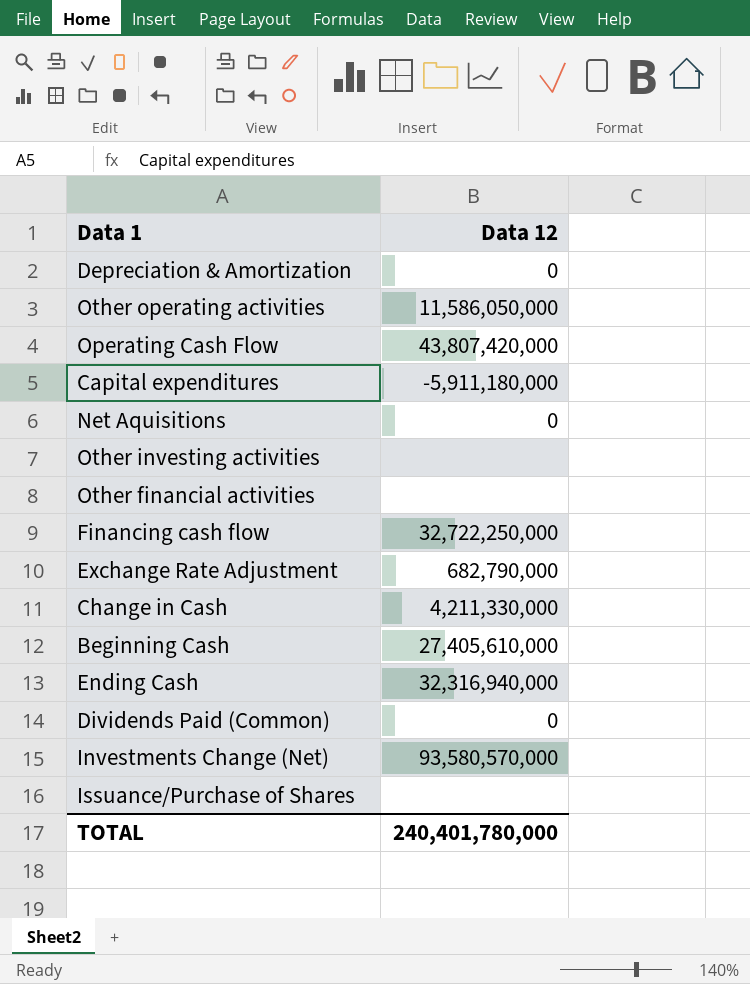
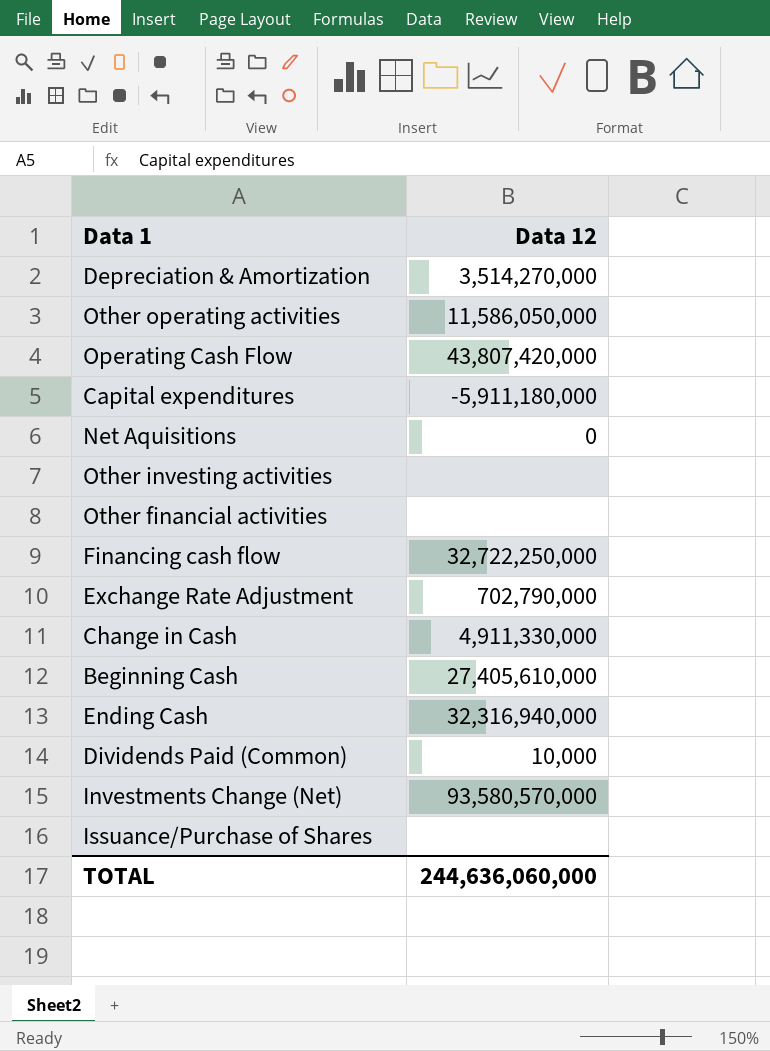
Depreciation & Amortization | Data 12: 0 -> 3,514,270,000
Exchange Rate Adjustment | Data 12: 682,790,000 -> 702,790,000
Change in Cash | Data 12: 4,211,330,000 -> 4,911,330,000
Dividends Paid (Common) | Data 12: 0 -> 10,000
TOTAL | Data 12: 240,401,780,000 -> 244,636,060,000

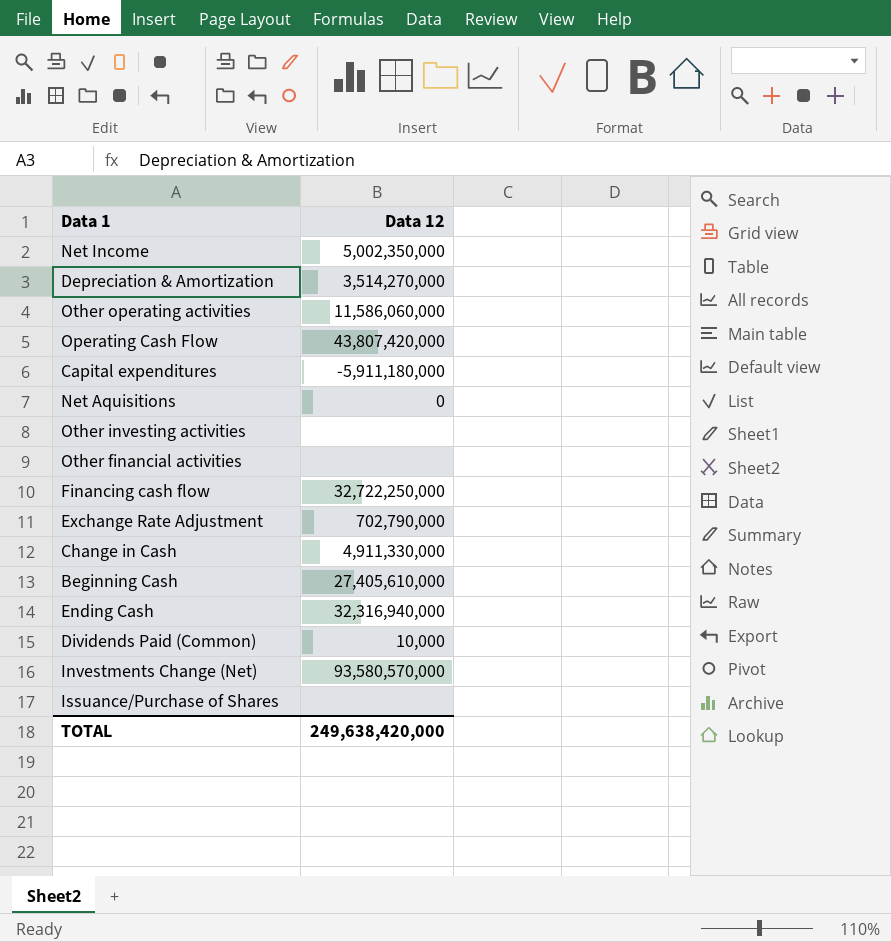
row Net Income: none -> 5,002,350,000
Other operating activities | Data 12: 11,586,050,000 -> 11,586,060,000
TOTAL | Data 12: 244,636,060,000 -> 249,638,420,000

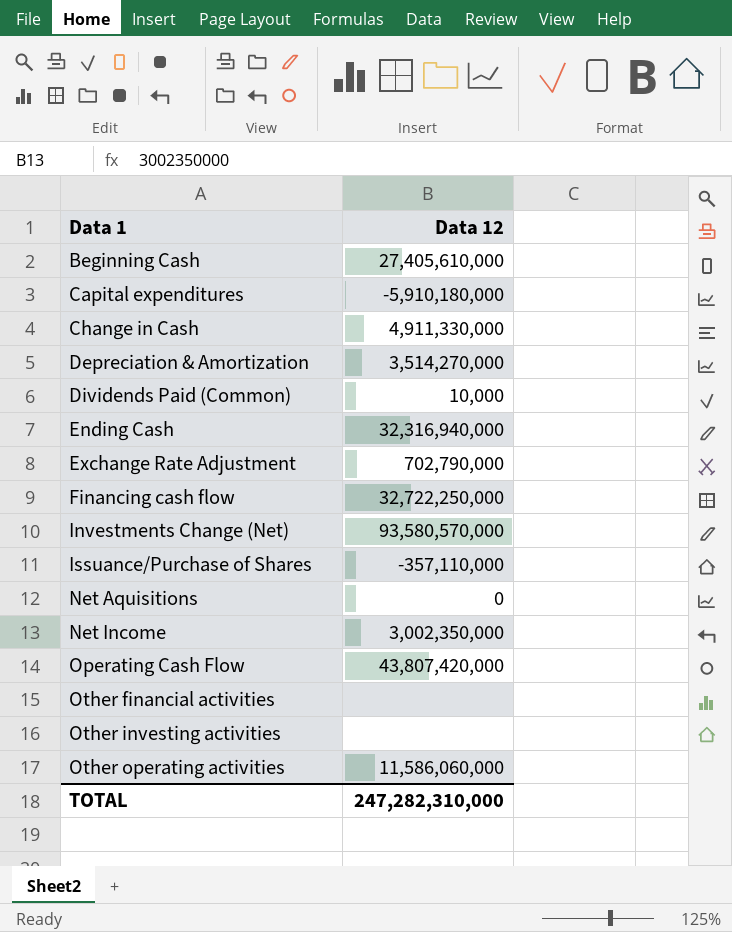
row order: none -> Data 1 ascending
Capital expenditures | Data 12: -5,911,180,000 -> -5,910,180,000
Issuance/Purchase of Shares | Data 12: none -> -357,110,000
Net Income | Data 12: 5,002,350,000 -> 3,002,350,000
TOTAL | Data 12: 249,638,420,000 -> 247,282,310,000

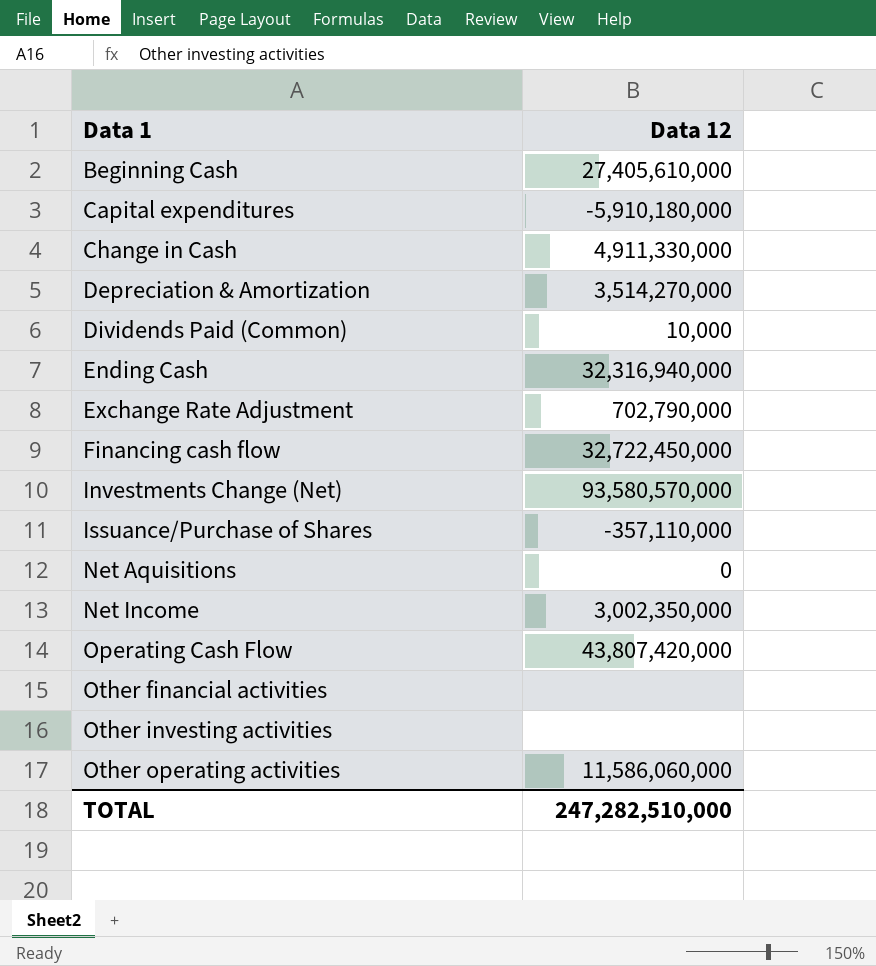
Financing cash flow | Data 12: 32,722,250,000 -> 32,722,450,000
TOTAL | Data 12: 247,282,310,000 -> 247,282,510,000

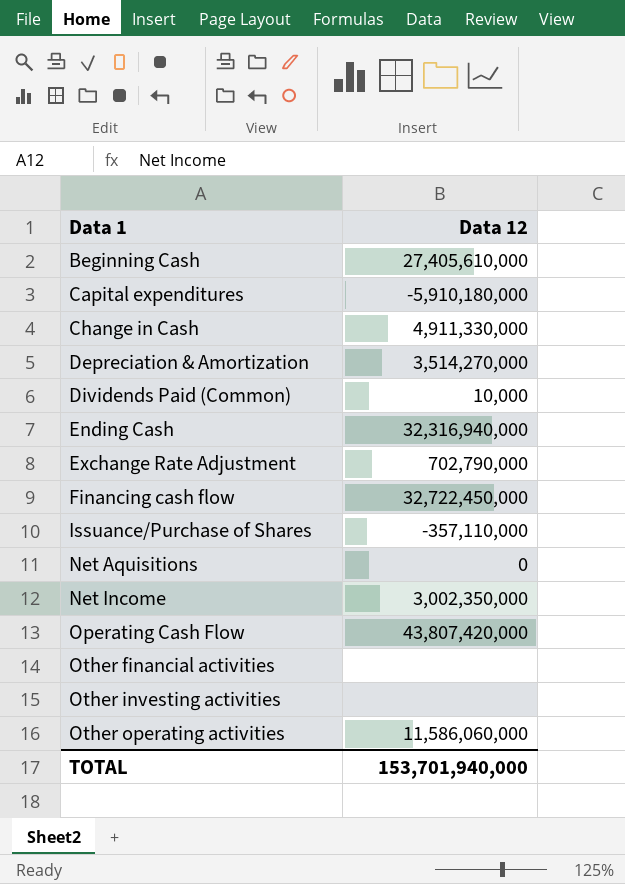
row Investments Change (Net): 93,580,570,000 -> none
TOTAL | Data 12: 247,282,510,000 -> 153,701,940,000

